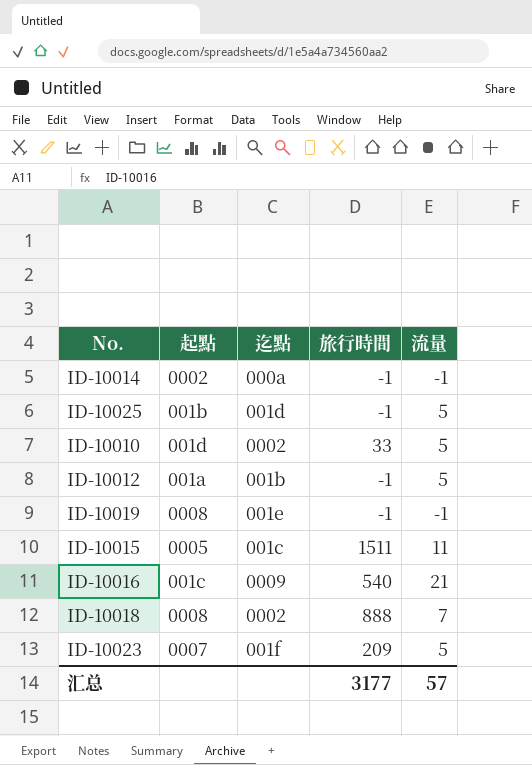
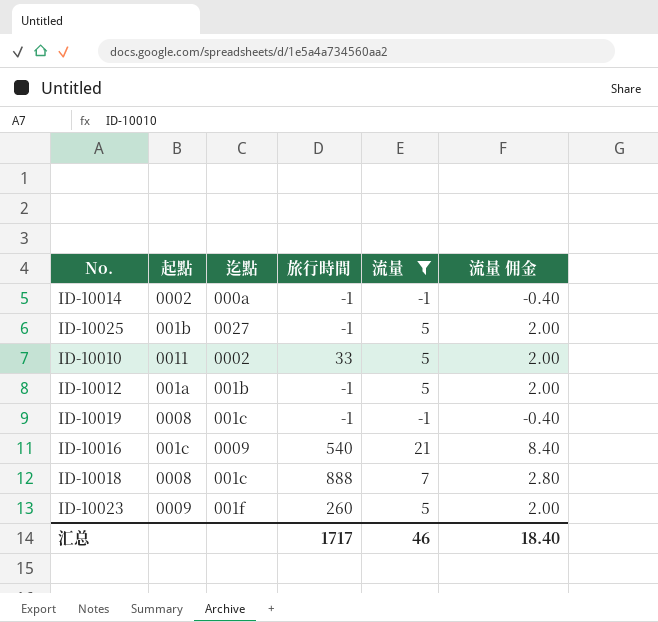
filter: none -> 流量 != 11
column 流量 佣金 | formula: none -> [流量] * 0.4
ID-10025 | 迄點: 001d -> 0027
ID-10010 | 起點: 001d -> 0011
ID-10019 | 迄點: 001e -> 001c
ID-10018 | 迄點: 0002 -> 001c
ID-10023 | 起點: 0007 -> 0009
ID-10023 | 旅行時間: 209 -> 260
汇总 | 旅行時間: 3177 -> 1717
汇总 | 流量: 57 -> 46

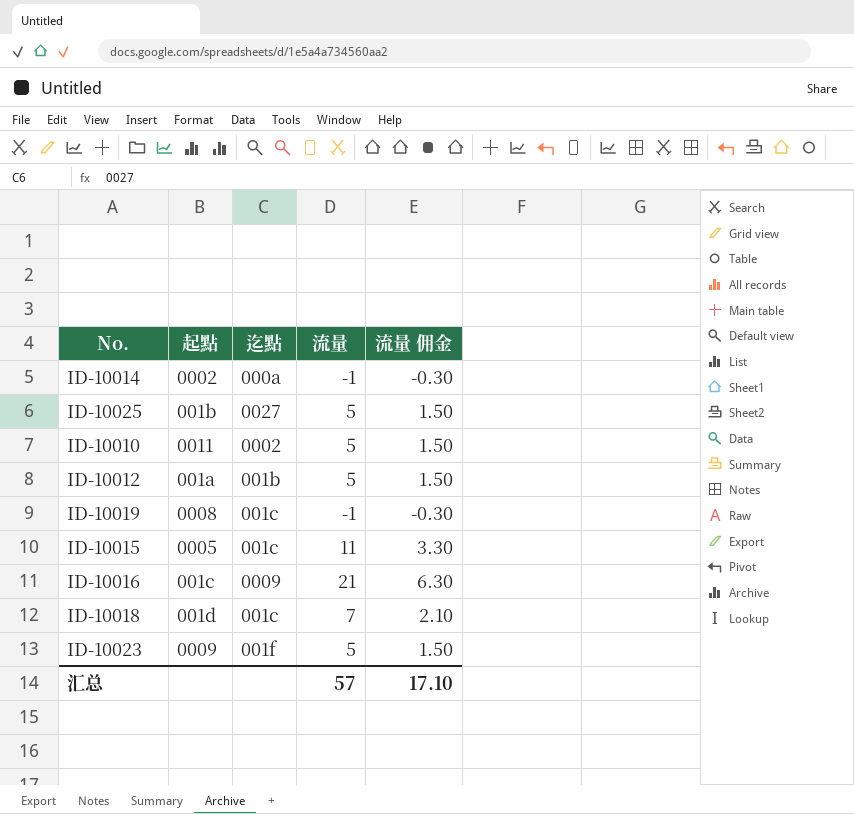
filter: 流量 != 11 -> none
column 旅行時間 | position: 4 -> none
column 流量 佣金 | formula: [流量] * 0.4 -> [流量] * 0.3
ID-10018 | 起點: 0008 -> 001d
汇总 | 流量: 46 -> 57
汇总 | 流量 佣金: 18.40 -> 17.10

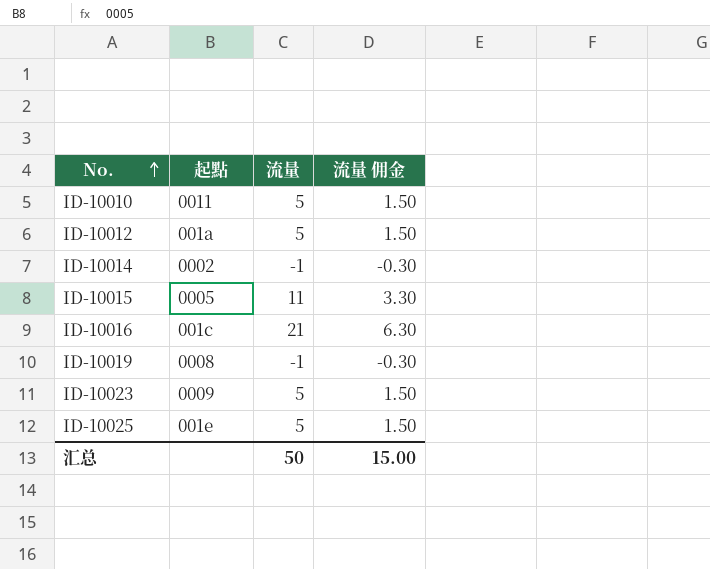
row order: none -> No. ascending
column 迄點 | position: 3 -> none
row ID-10018: 001d | 001c | 7 | 2.10 -> none
ID-10025 | 起點: 001b -> 001e
汇总 | 流量: 57 -> 50
汇总 | 流量 佣金: 17.10 -> 15.00

